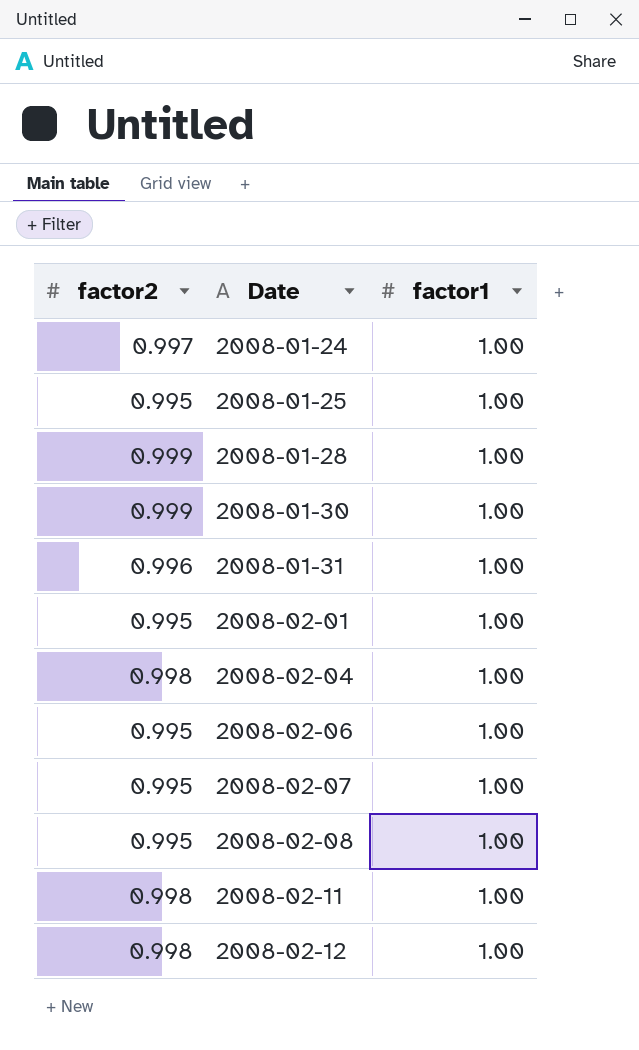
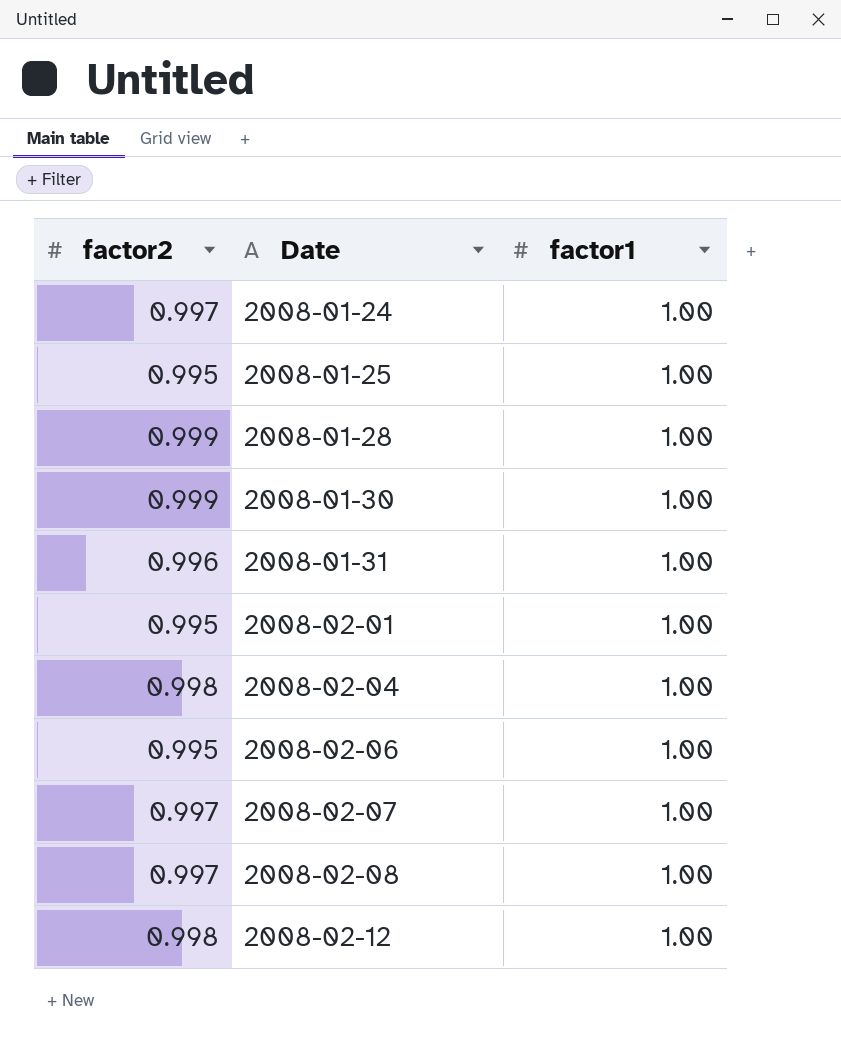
row 2008-02-11: 0.998 | 1.00 -> none
2008-02-07 | factor2: 0.995 -> 0.997
2008-02-08 | factor2: 0.995 -> 0.997

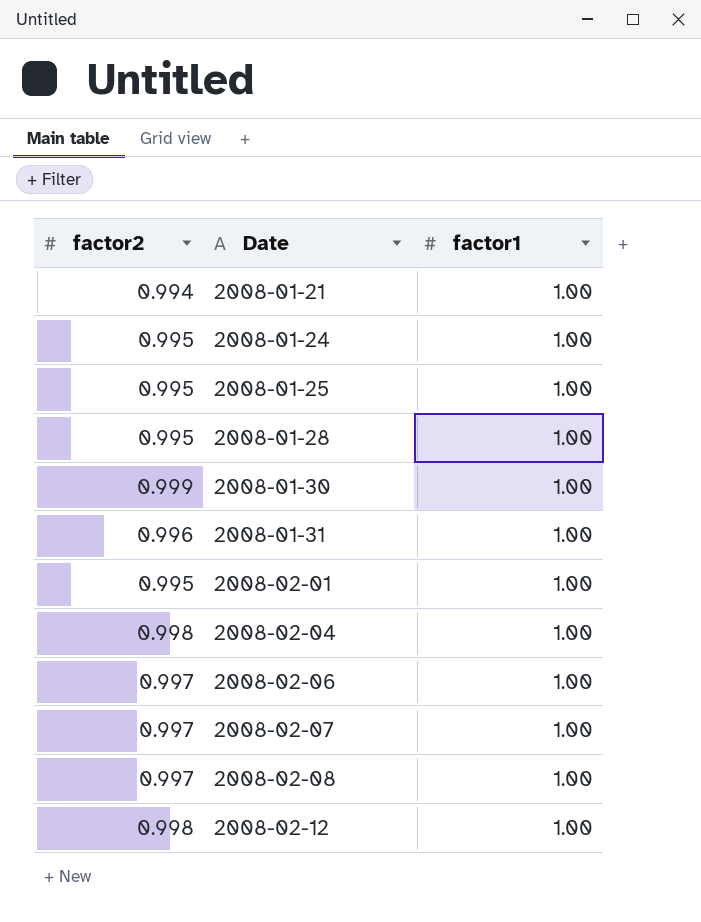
row 2008-01-21: none -> 0.994 | 1.00
2008-01-24 | factor2: 0.997 -> 0.995
2008-01-28 | factor2: 0.999 -> 0.995
2008-02-06 | factor2: 0.995 -> 0.997

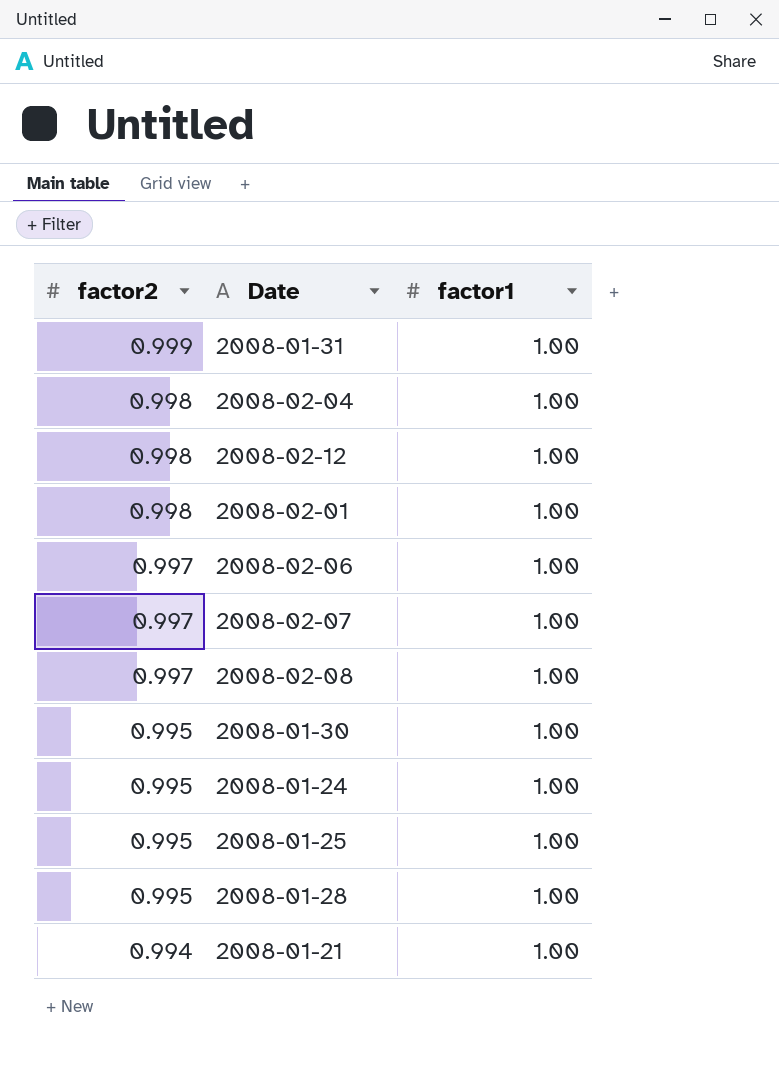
row order: Date ascending -> factor2 descending
2008-01-31 | factor2: 0.996 -> 0.999
2008-02-01 | factor2: 0.995 -> 0.998
2008-01-30 | factor2: 0.999 -> 0.995

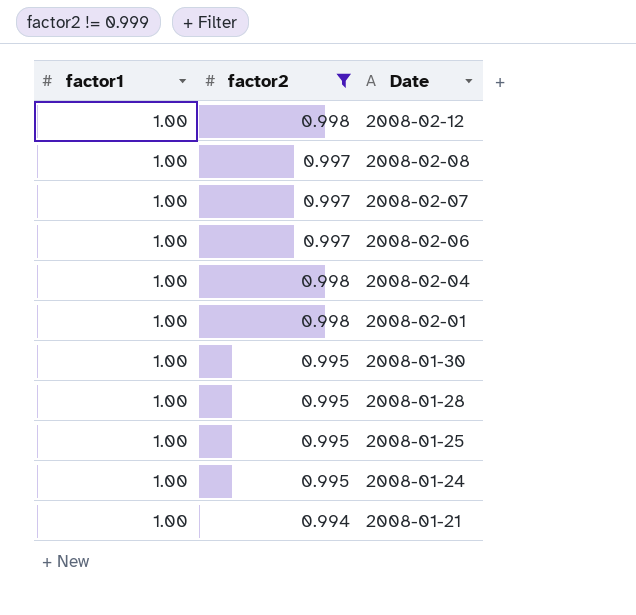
filter: none -> factor2 != 0.999
row order: factor2 descending -> Date descending
column factor1 | position: 3 -> 1

